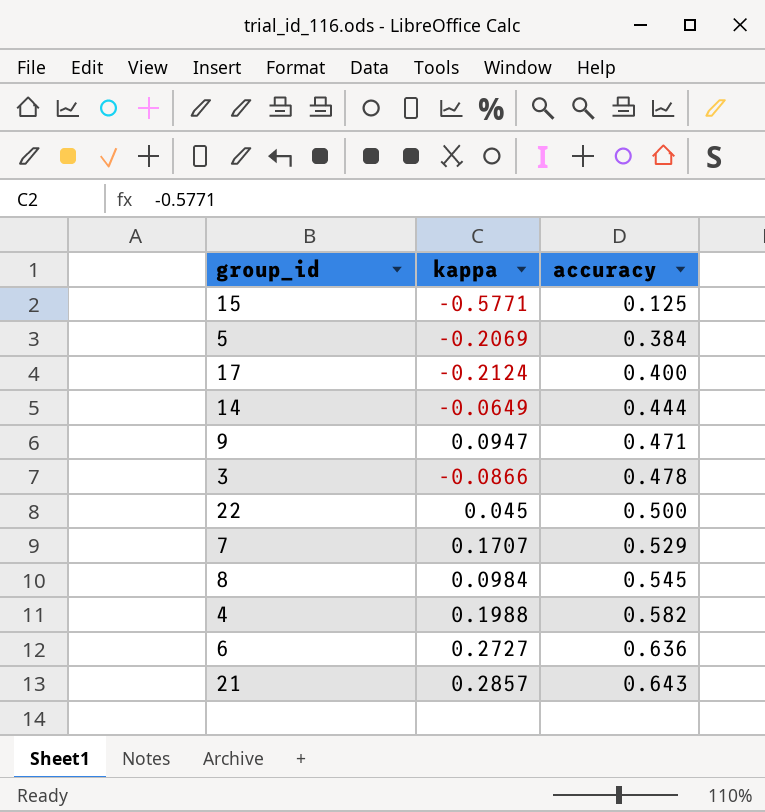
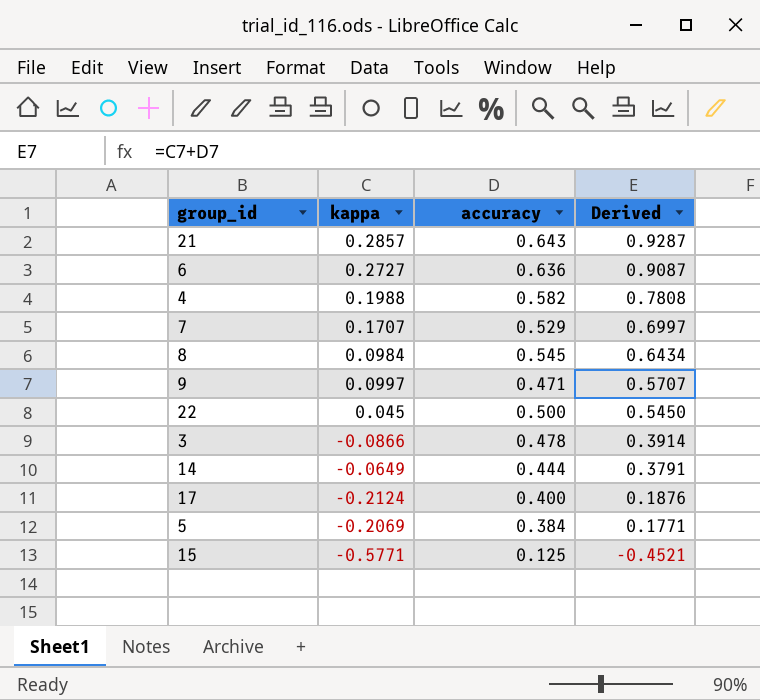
row order: accuracy ascending -> Derived descending
column Derived | formula: none -> [kappa] + [accuracy]
9 | kappa: 0.0947 -> 0.0997

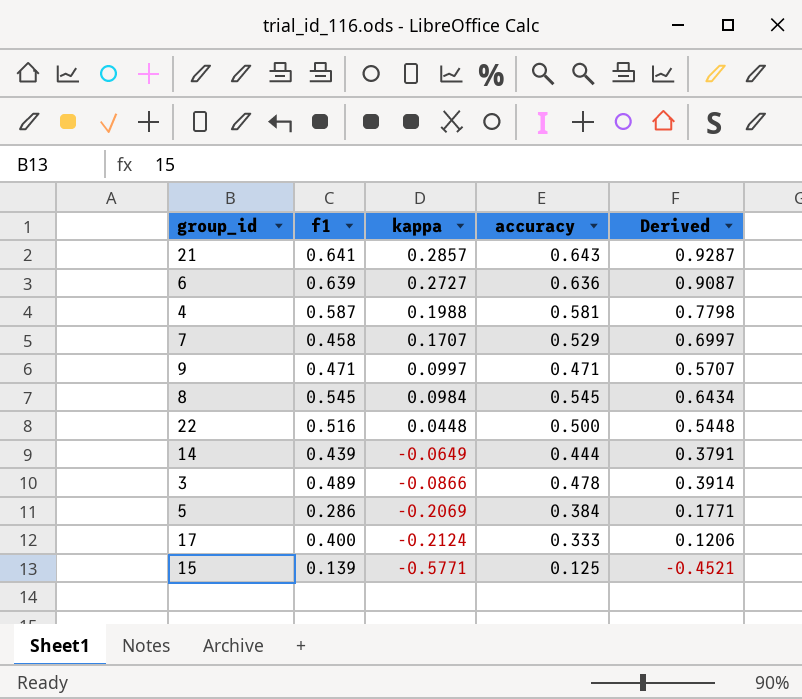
row order: Derived descending -> kappa descending
column f1 | position: none -> 2
4 | accuracy: 0.582 -> 0.581
4 | Derived: 0.7808 -> 0.7798
22 | kappa: 0.045 -> 0.0448
22 | Derived: 0.5450 -> 0.5448
17 | accuracy: 0.400 -> 0.333
17 | Derived: 0.1876 -> 0.1206

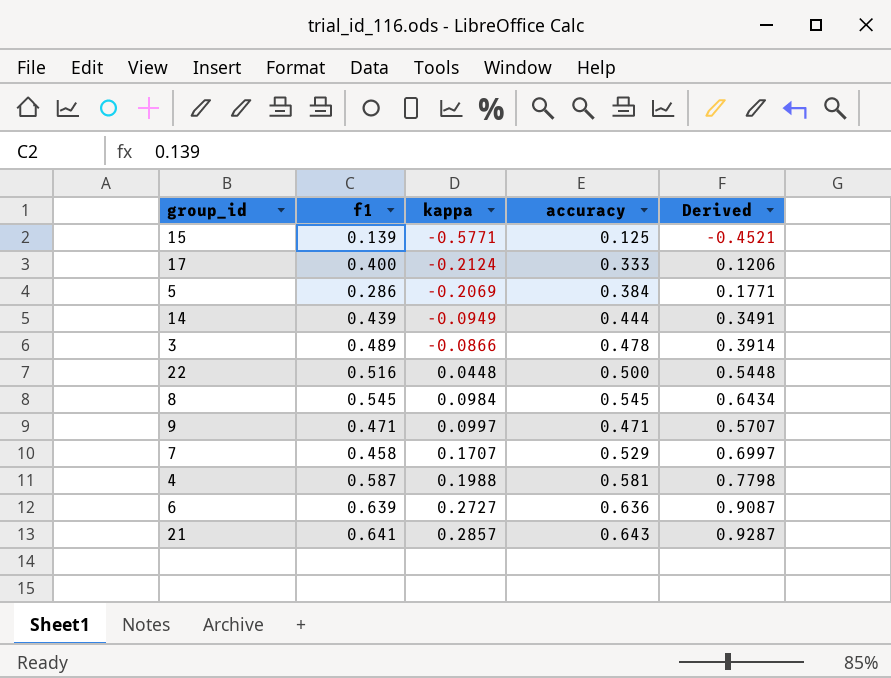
row order: kappa descending -> kappa ascending
14 | kappa: -0.0649 -> -0.0949
14 | Derived: 0.3791 -> 0.3491

